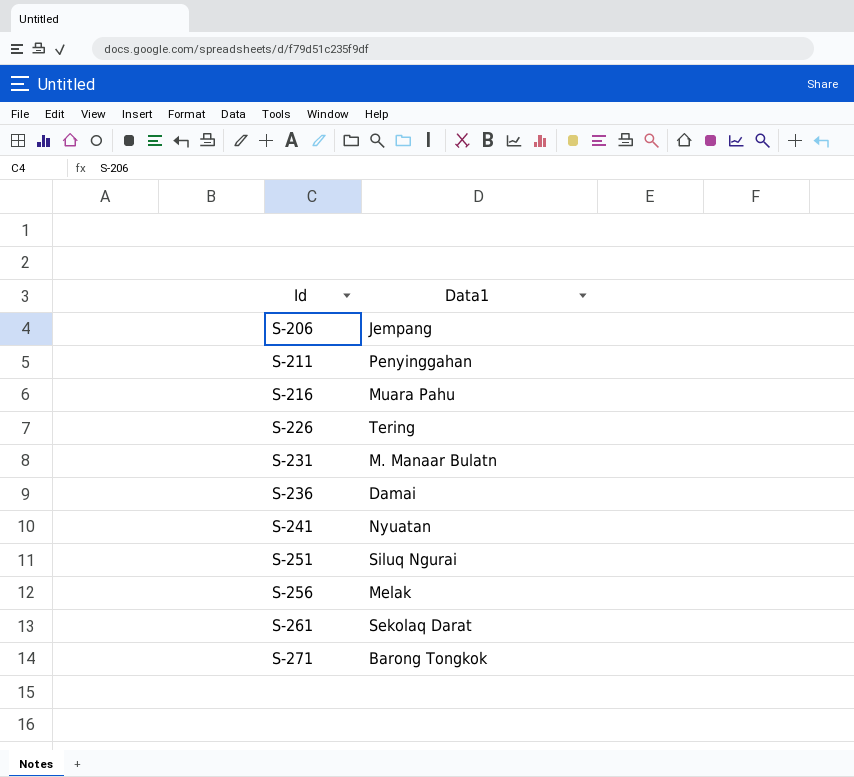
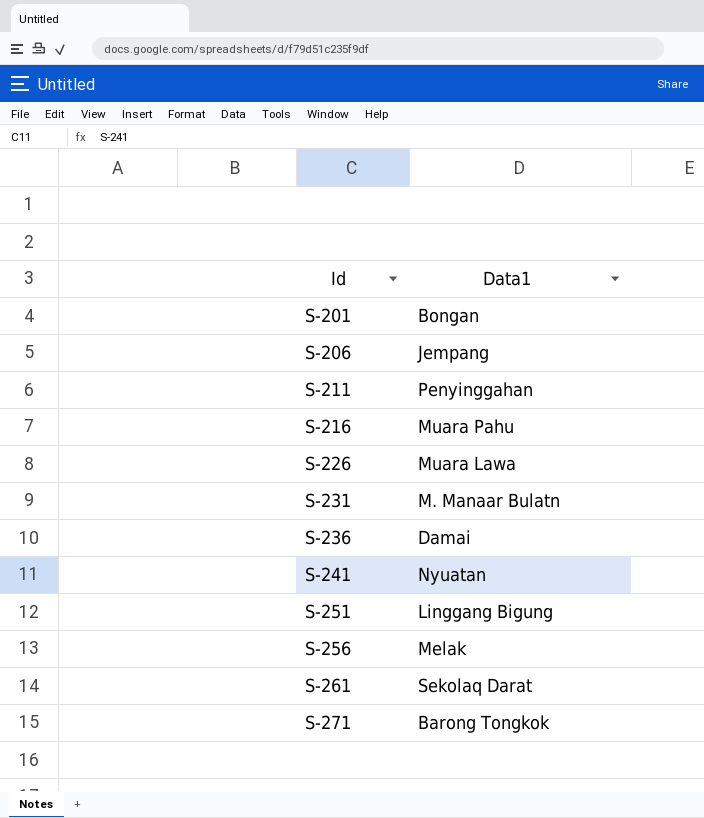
row S-201: none -> Bongan
S-226 | Data1: Tering -> Muara Lawa
S-251 | Data1: Siluq Ngurai -> Linggang Bigung

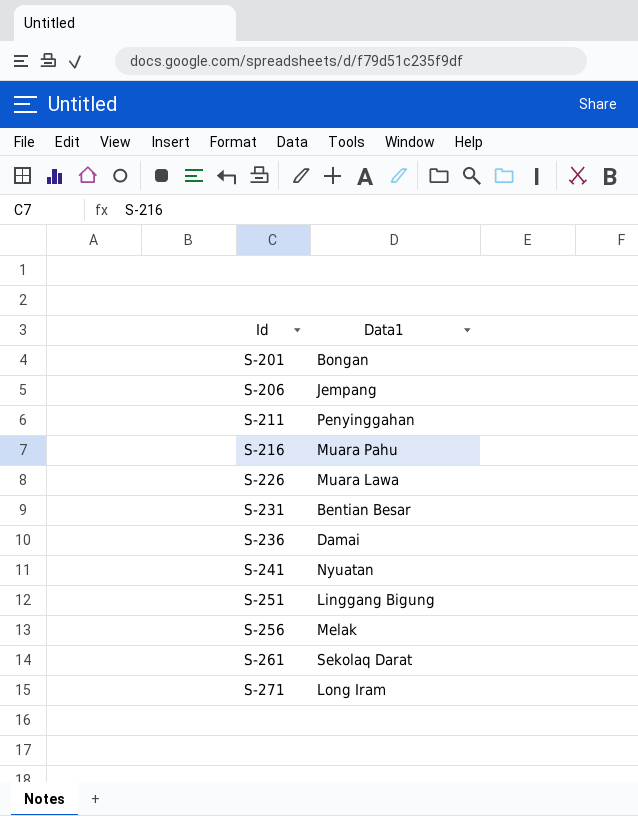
S-231 | Data1: M. Manaar Bulatn -> Bentian Besar
S-271 | Data1: Barong Tongkok -> Long Iram

